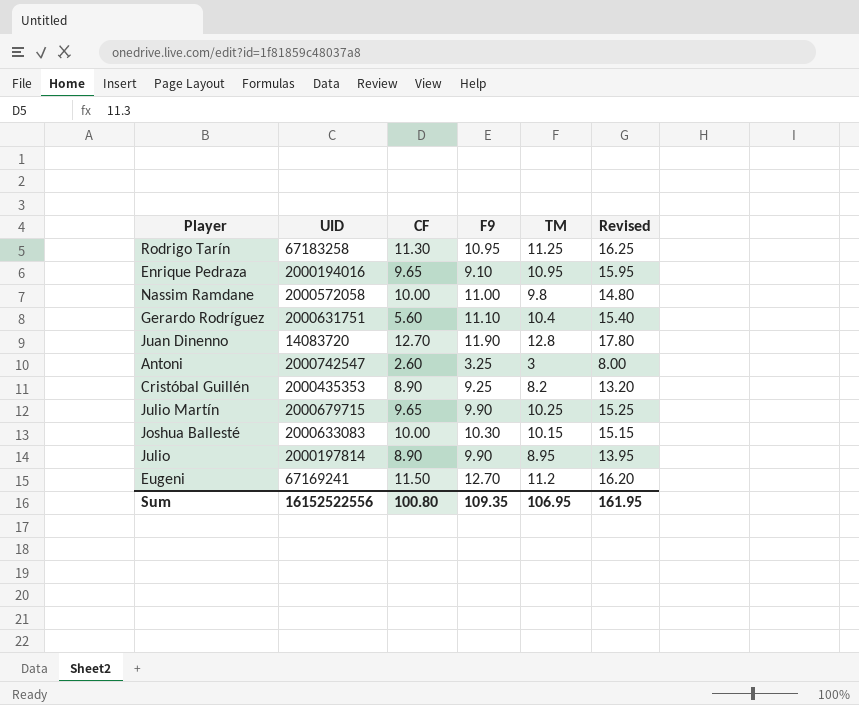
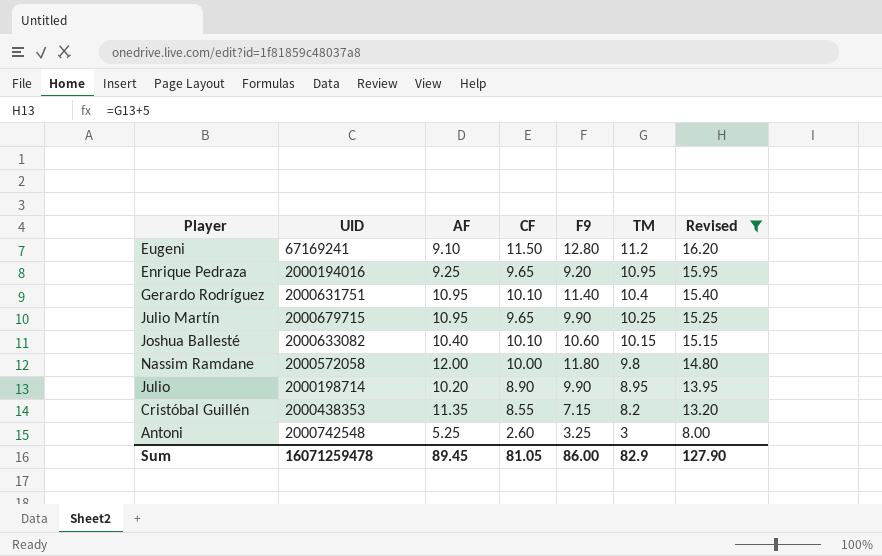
filter: none -> Revised <= 16.20
row order: none -> TM descending
column AF | position: none -> 3
Eugeni | F9: 12.70 -> 12.80
Enrique Pedraza | F9: 9.10 -> 9.20
Gerardo Rodríguez | CF: 5.60 -> 10.10
Gerardo Rodríguez | F9: 11.10 -> 11.40
Joshua Ballesté | UID: 2000633083 -> 2000633082
Joshua Ballesté | CF: 10.00 -> 10.10
Joshua Ballesté | F9: 10.30 -> 10.60
Nassim Ramdane | F9: 11.00 -> 11.80
Julio | UID: 2000197814 -> 2000198714
Cristóbal Guillén | UID: 2000435353 -> 2000438353
Cristóbal Guillén | CF: 8.90 -> 8.55
Cristóbal Guillén | F9: 9.25 -> 7.15
Antoni | UID: 2000742547 -> 2000742548
Sum | UID: 16152522556 -> 16071259478
Sum | CF: 100.80 -> 81.05
Sum | F9: 109.35 -> 86.00
Sum | TM: 106.95 -> 82.9
Sum | Revised: 161.95 -> 127.90

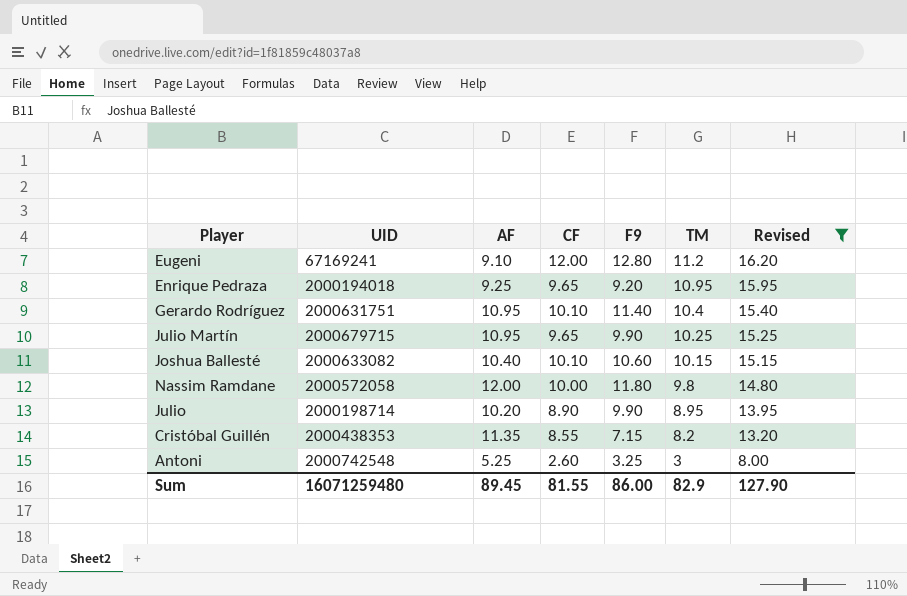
Eugeni | CF: 11.50 -> 12.00
Enrique Pedraza | UID: 2000194016 -> 2000194018
Sum | UID: 16071259478 -> 16071259480
Sum | CF: 81.05 -> 81.55

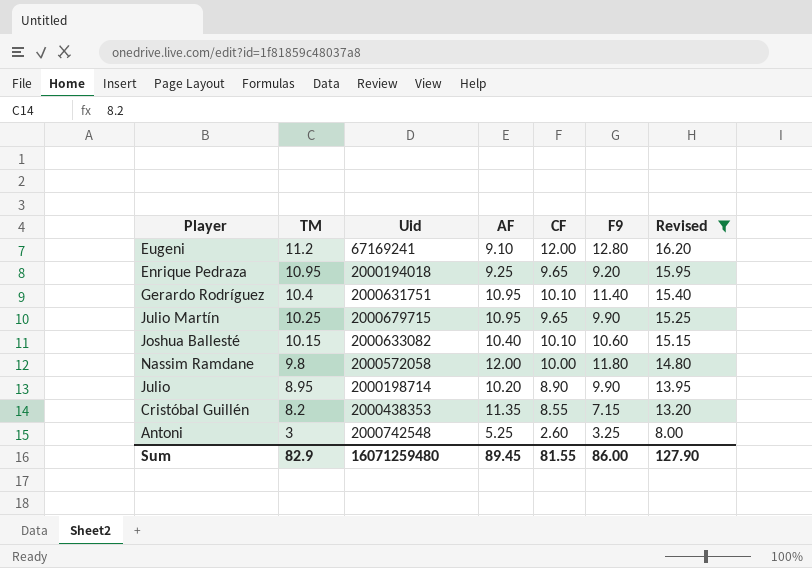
column TM | position: 6 -> 2
column name: UID -> Uid

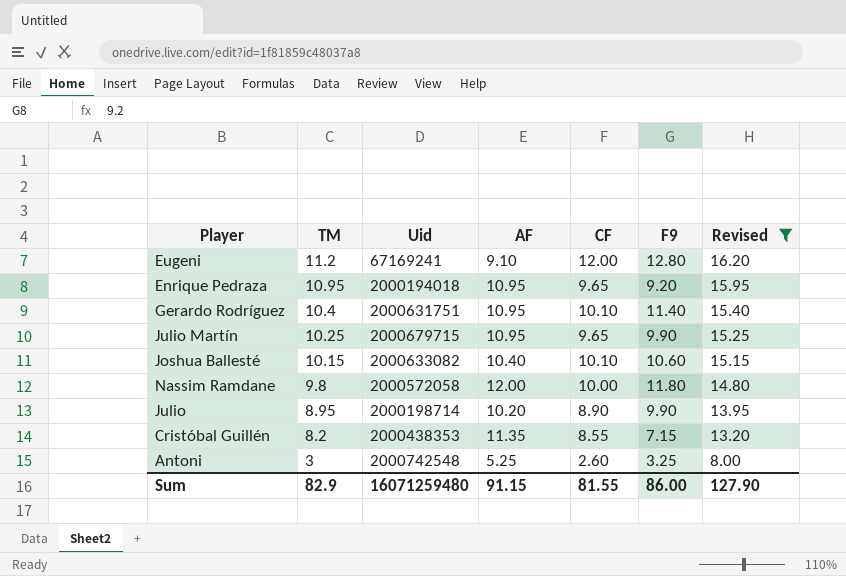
Enrique Pedraza | AF: 9.25 -> 10.95
Sum | AF: 89.45 -> 91.15

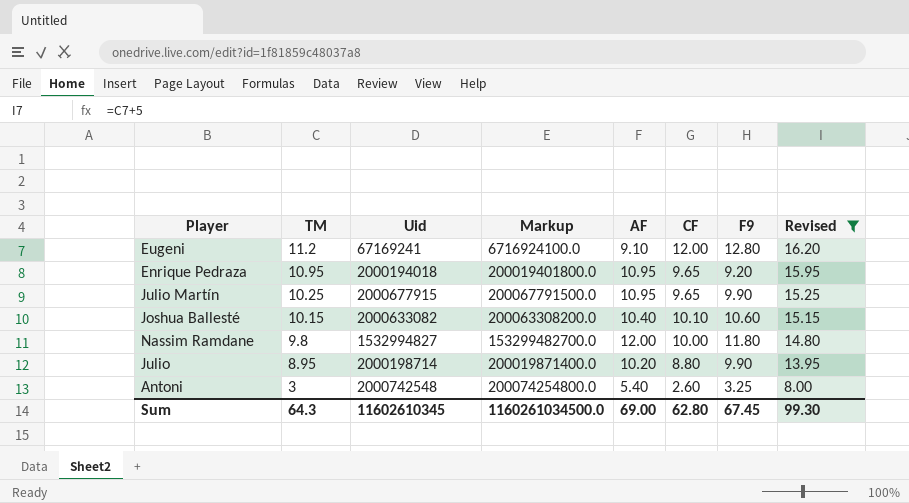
column Markup | formula: none -> [Uid] * 100
row Gerardo Rodríguez: 10.4 | 2000631751 | 10.95 | 10.10 | 11.40 | 15.40 -> none
row Cristóbal Guillén: 8.2 | 2000438353 | 11.35 | 8.55 | 7.15 | 13.20 -> none
Julio Martín | Uid: 2000679715 -> 2000677915
Nassim Ramdane | Uid: 2000572058 -> 1532994827
Julio | CF: 8.90 -> 8.80
Antoni | AF: 5.25 -> 5.40
Sum | TM: 82.9 -> 64.3
Sum | Uid: 16071259480 -> 11602610345
Sum | AF: 91.15 -> 69.00
Sum | CF: 81.55 -> 62.80
Sum | F9: 86.00 -> 67.45
Sum | Revised: 127.90 -> 99.30

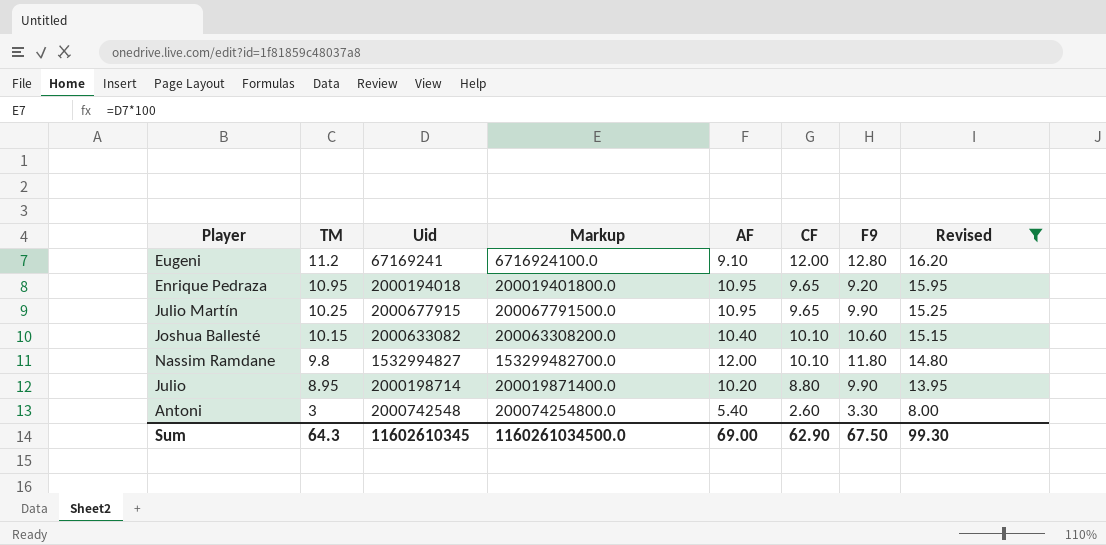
Nassim Ramdane | CF: 10.00 -> 10.10
Antoni | F9: 3.25 -> 3.30
Sum | CF: 62.80 -> 62.90
Sum | F9: 67.45 -> 67.50

